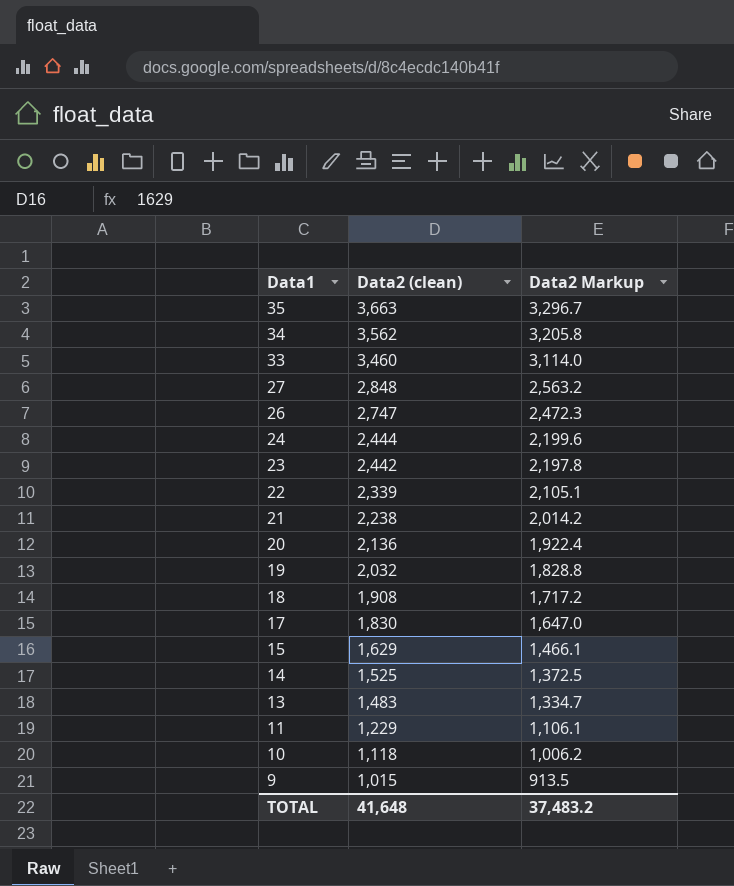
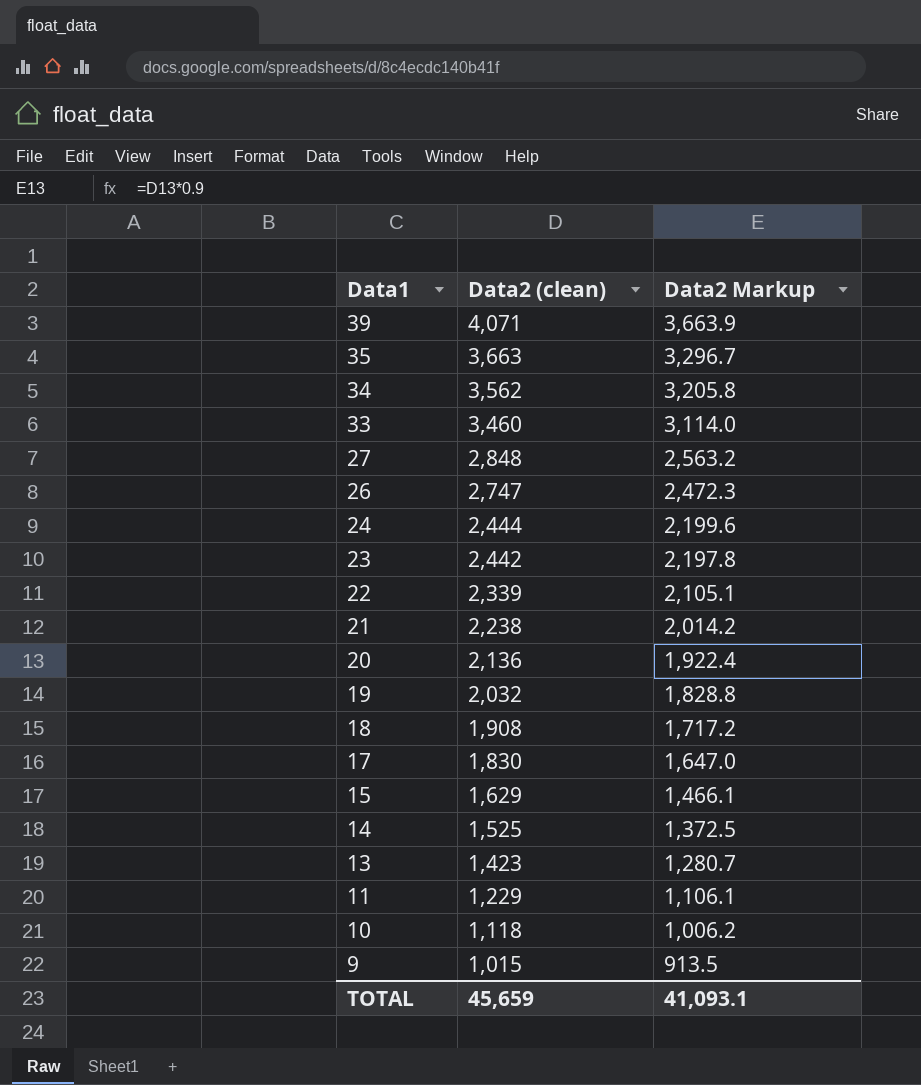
row 39: none -> 4,071 | 3,663.9
13 | Data2 (clean): 1,483 -> 1,423
13 | Data2 Markup: 1,334.7 -> 1,280.7
TOTAL | Data2 (clean): 41,648 -> 45,659
TOTAL | Data2 Markup: 37,483.2 -> 41,093.1

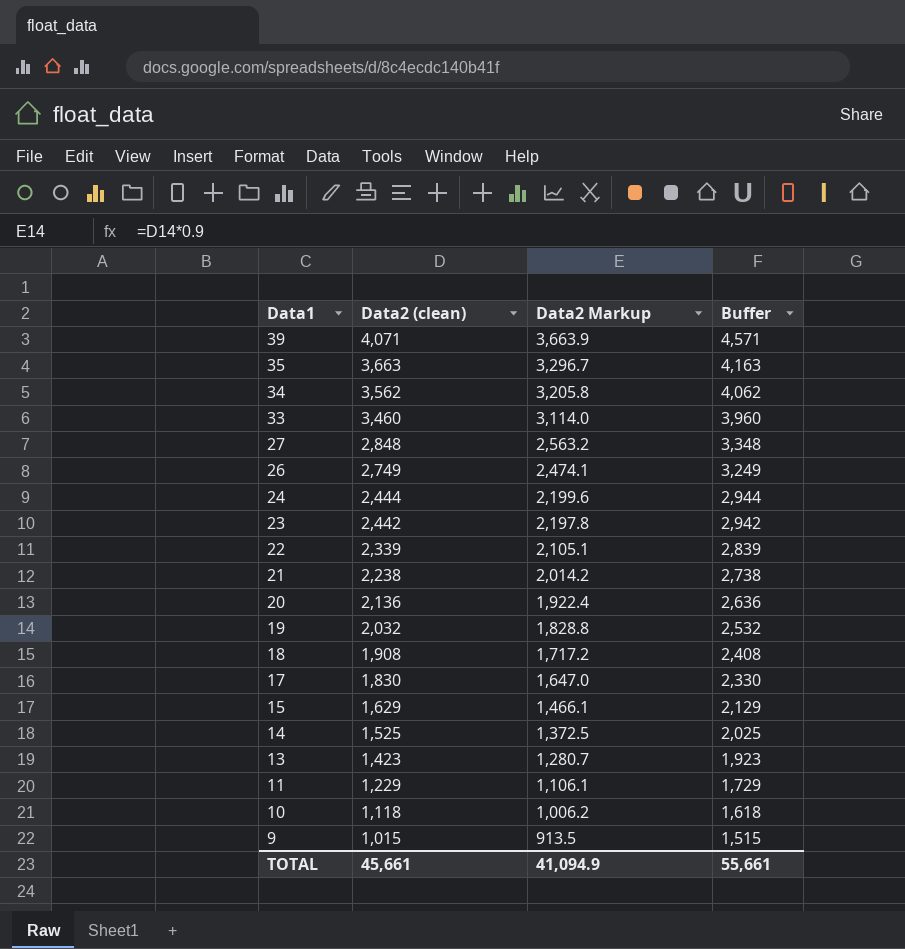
column Buffer | formula: none -> [Data2 (clean)] + 500
26 | Data2 (clean): 2,747 -> 2,749
26 | Data2 Markup: 2,472.3 -> 2,474.1
TOTAL | Data2 (clean): 45,659 -> 45,661
TOTAL | Data2 Markup: 41,093.1 -> 41,094.9

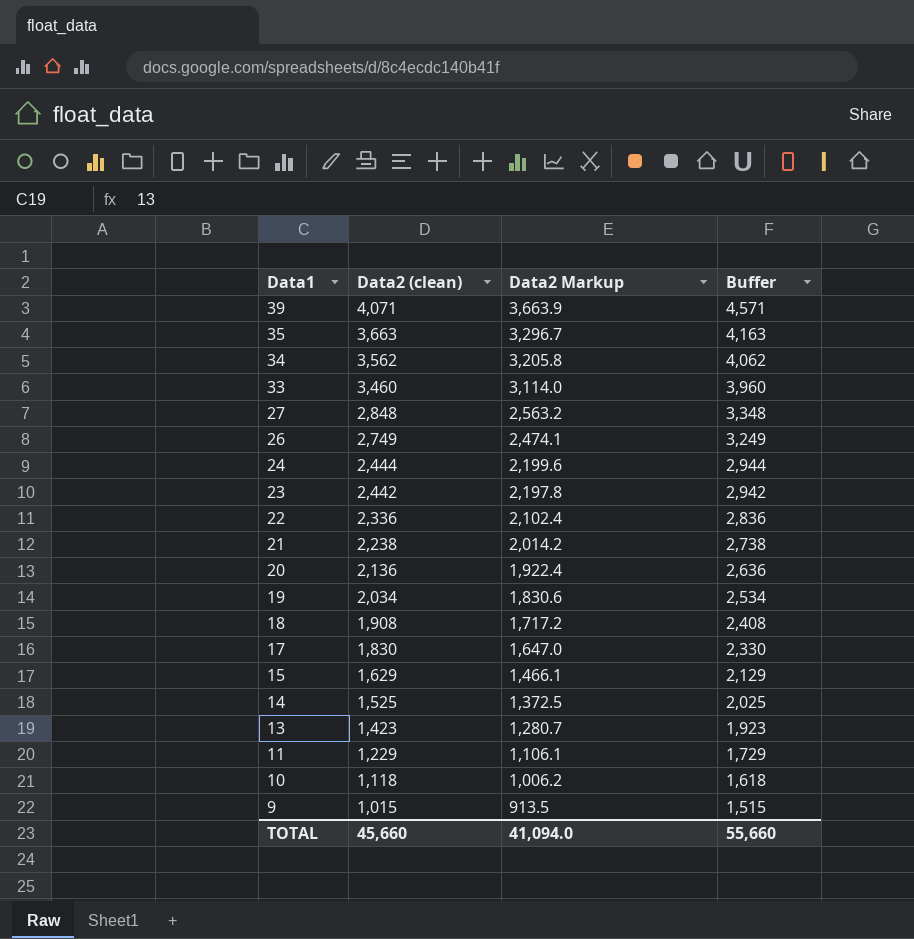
22 | Data2 (clean): 2,339 -> 2,336
22 | Data2 Markup: 2,105.1 -> 2,102.4
22 | Buffer: 2,839 -> 2,836
19 | Data2 (clean): 2,032 -> 2,034
19 | Data2 Markup: 1,828.8 -> 1,830.6
19 | Buffer: 2,532 -> 2,534
TOTAL | Data2 (clean): 45,661 -> 45,660
TOTAL | Data2 Markup: 41,094.9 -> 41,094.0
TOTAL | Buffer: 55,661 -> 55,660

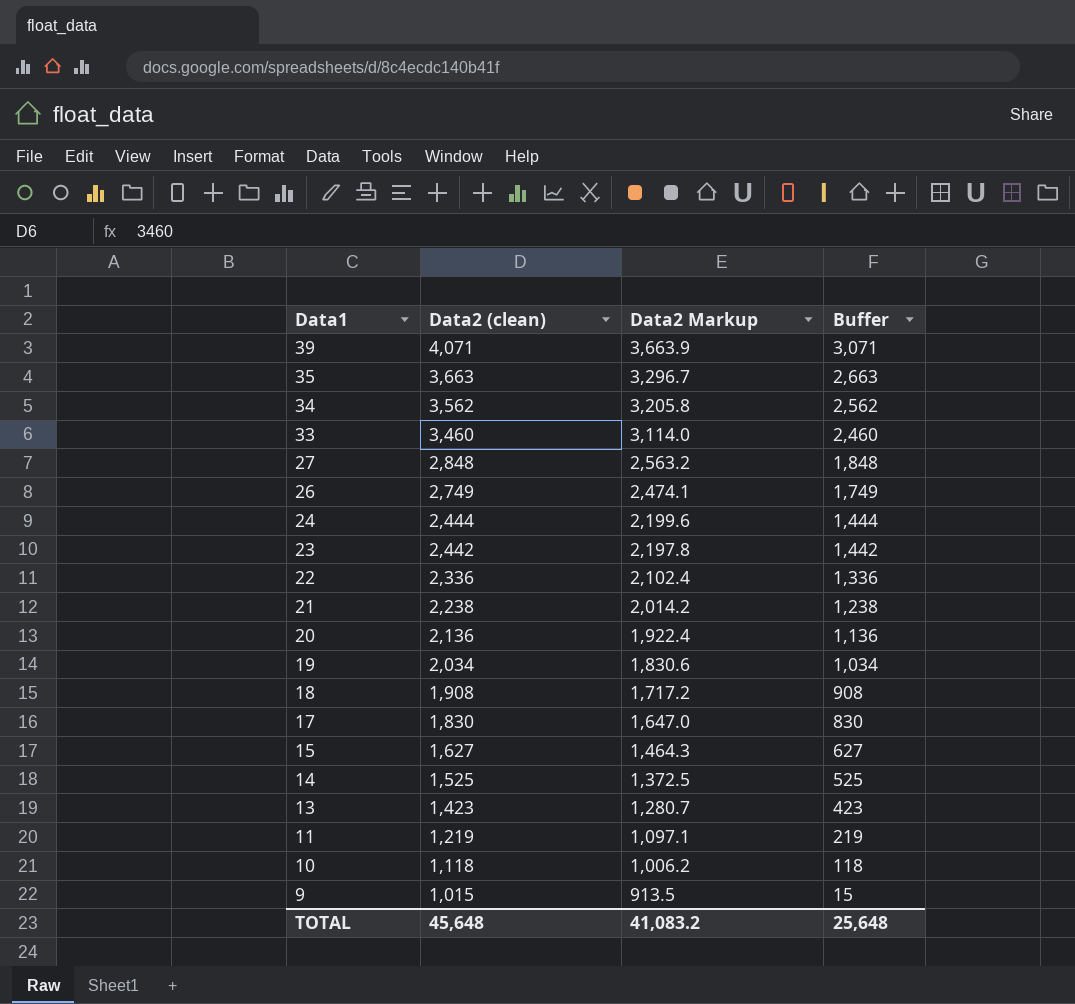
column Buffer | formula: [Data2 (clean)] + 500 -> [Data2 (clean)] - 1000
15 | Data2 (clean): 1,629 -> 1,627
15 | Data2 Markup: 1,466.1 -> 1,464.3
11 | Data2 (clean): 1,229 -> 1,219
11 | Data2 Markup: 1,106.1 -> 1,097.1
TOTAL | Data2 (clean): 45,660 -> 45,648
TOTAL | Data2 Markup: 41,094.0 -> 41,083.2
TOTAL | Buffer: 55,660 -> 25,648

